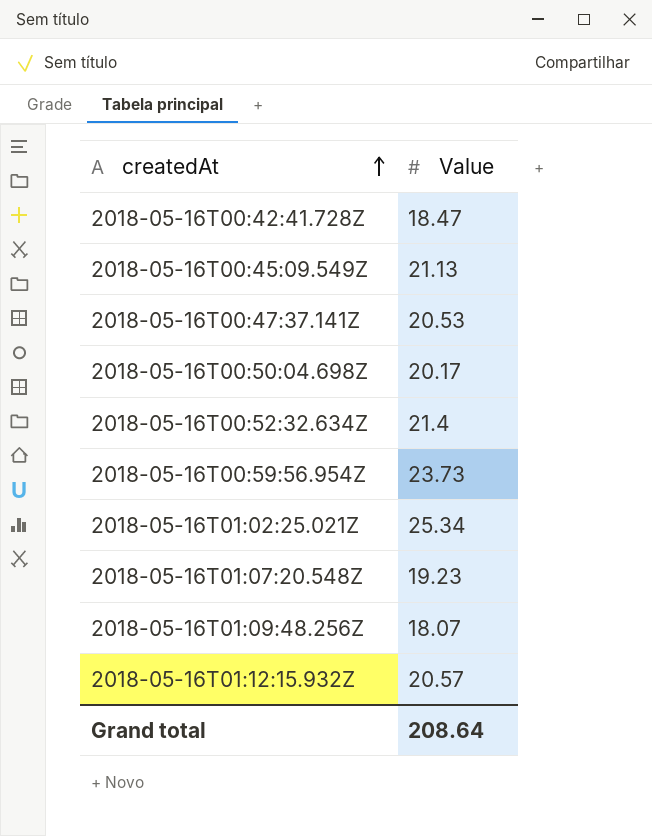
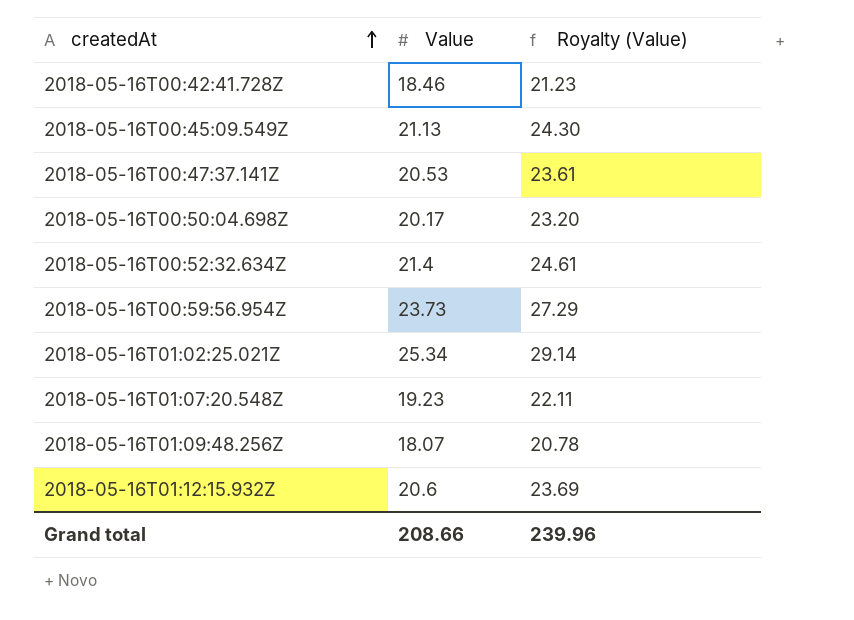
column Royalty (Value) | formula: none -> [Value] * 1.15
2018-05-16T00:42:41.728Z | Value: 18.47 -> 18.46
2018-05-16T01:12:15.932Z | Value: 20.57 -> 20.6
Grand total | Value: 208.64 -> 208.66

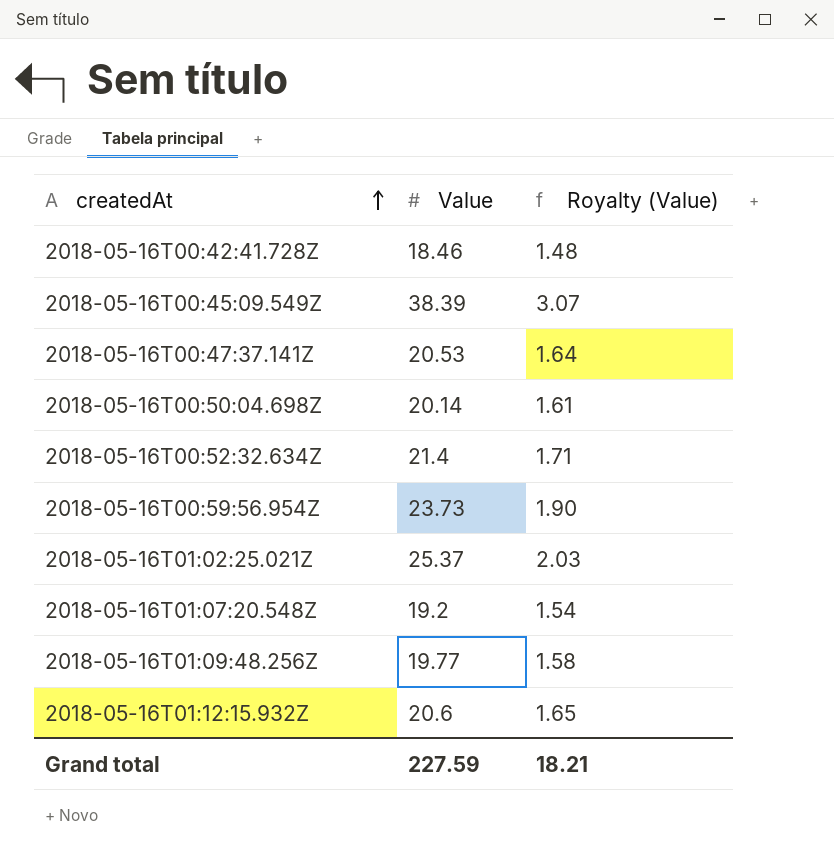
column Royalty (Value) | formula: [Value] * 1.15 -> [Value] * 0.08
2018-05-16T00:45:09.549Z | Value: 21.13 -> 38.39
2018-05-16T00:50:04.698Z | Value: 20.17 -> 20.14
2018-05-16T01:02:25.021Z | Value: 25.34 -> 25.37
2018-05-16T01:07:20.548Z | Value: 19.23 -> 19.2
2018-05-16T01:09:48.256Z | Value: 18.07 -> 19.77
Grand total | Value: 208.66 -> 227.59
Grand total | Royalty (Value): 239.96 -> 18.21

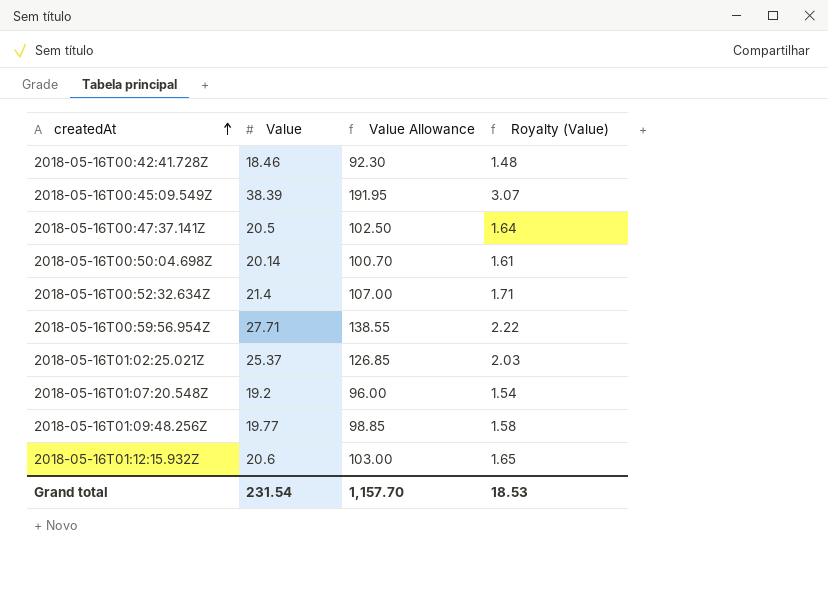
column Value Allowance | formula: none -> [Value] * 5
2018-05-16T00:47:37.141Z | Value: 20.53 -> 20.5
2018-05-16T00:59:56.954Z | Value: 23.73 -> 27.71
2018-05-16T00:59:56.954Z | Royalty (Value): 1.90 -> 2.22
Grand total | Value: 227.59 -> 231.54
Grand total | Royalty (Value): 18.21 -> 18.53

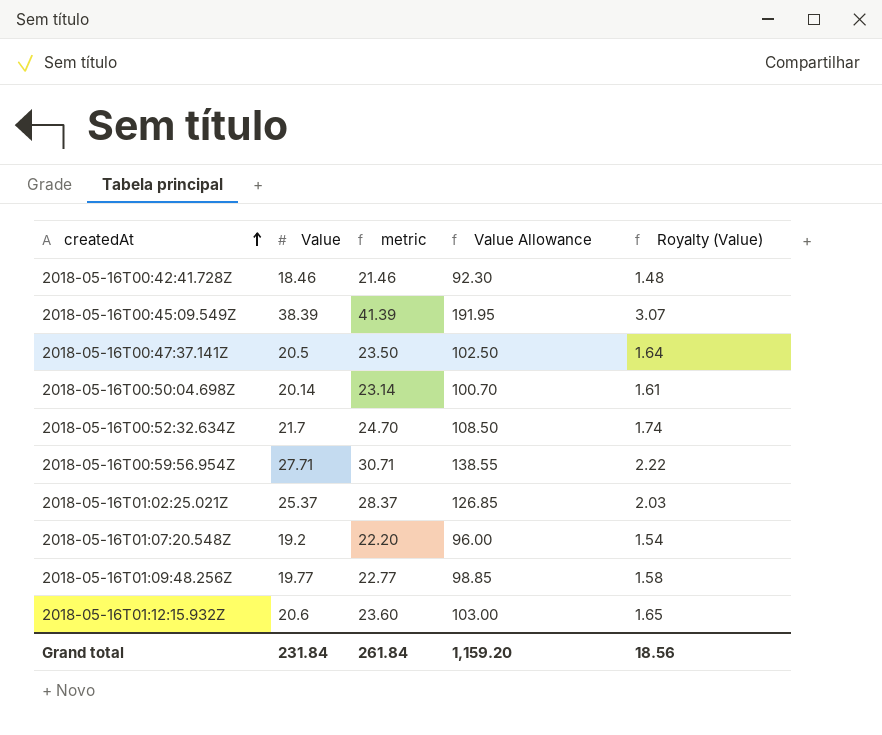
column metric | formula: none -> [Value] + 3
2018-05-16T00:52:32.634Z | Value: 21.4 -> 21.7
2018-05-16T00:52:32.634Z | Value Allowance: 107.00 -> 108.50
2018-05-16T00:52:32.634Z | Royalty (Value): 1.71 -> 1.74
Grand total | Value: 231.54 -> 231.84
Grand total | Value Allowance: 1,157.70 -> 1,159.20
Grand total | Royalty (Value): 18.53 -> 18.56

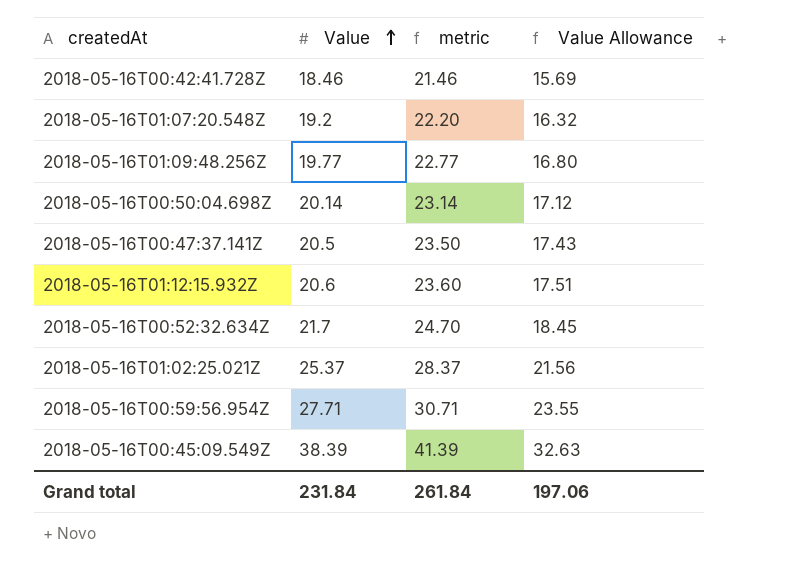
row order: createdAt ascending -> Value ascending
column Royalty (Value) | formula: [Value] * 0.08 -> none
column Value Allowance | formula: [Value] * 5 -> [Value] * 0.85
Grand total | Value Allowance: 1,159.20 -> 197.06

